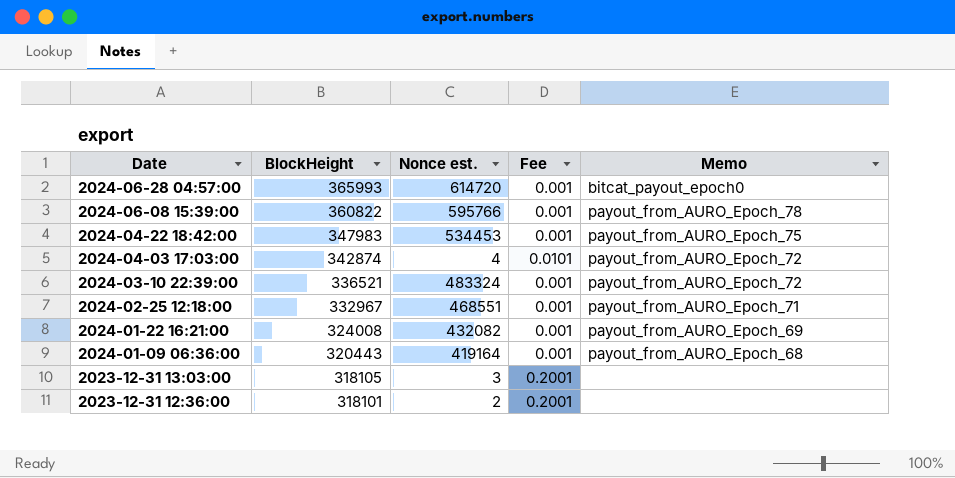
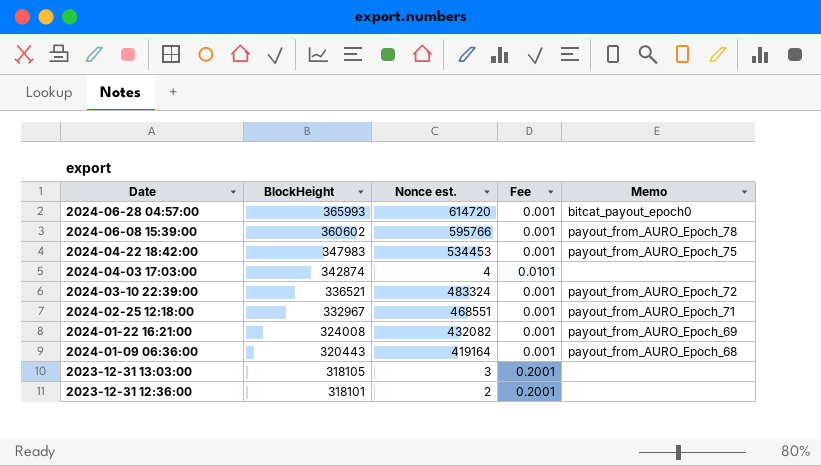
2024-06-08 15:39:00 | BlockHeight: 360822 -> 360602
2024-04-03 17:03:00 | Memo: payout_from_AURO_Epoch_72 -> none

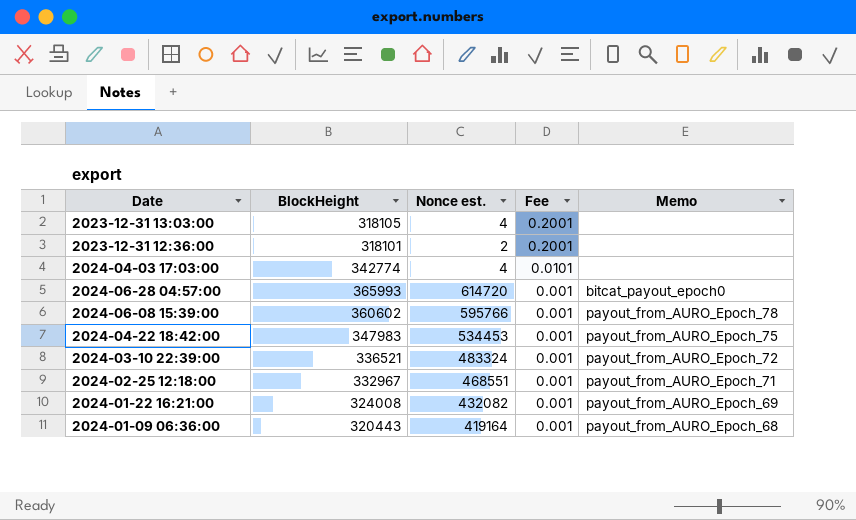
row order: Date descending -> Fee descending
2023-12-31 13:03:00 | Nonce est.: 3 -> 4
2024-04-03 17:03:00 | BlockHeight: 342874 -> 342774

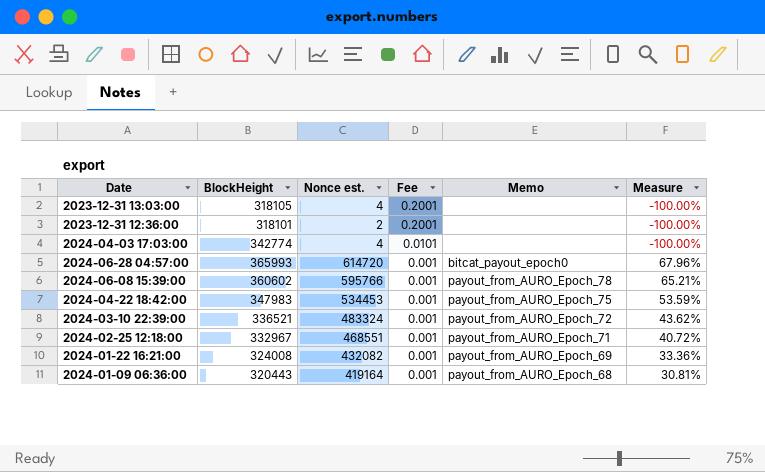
column Measure | formula: none -> ([Nonce est.] - [BlockHeight]) / [BlockHeight]

